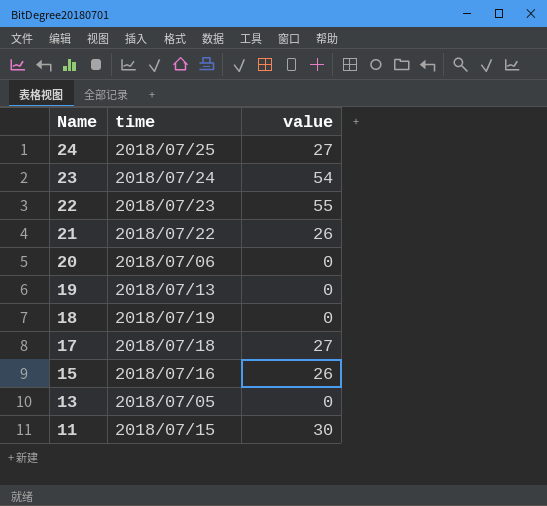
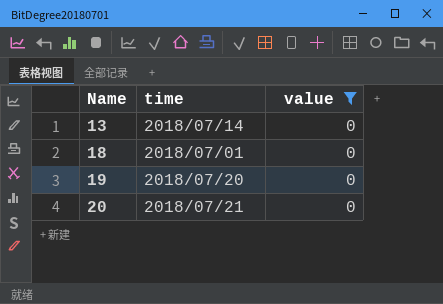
filter: none -> value = 0
row order: Name descending -> Name ascending
13 | time: 2018/07/05 -> 2018/07/14
18 | time: 2018/07/19 -> 2018/07/01
19 | time: 2018/07/13 -> 2018/07/20
20 | time: 2018/07/06 -> 2018/07/21

